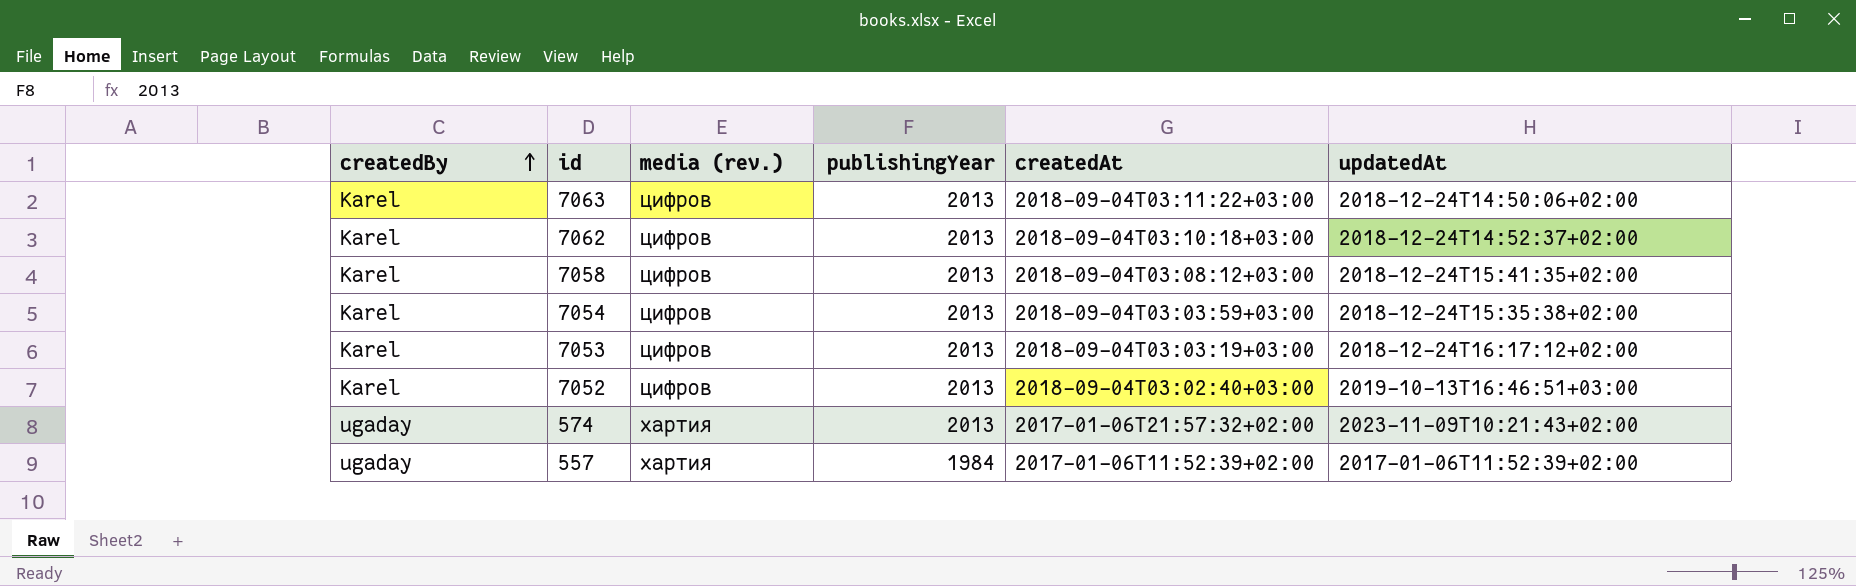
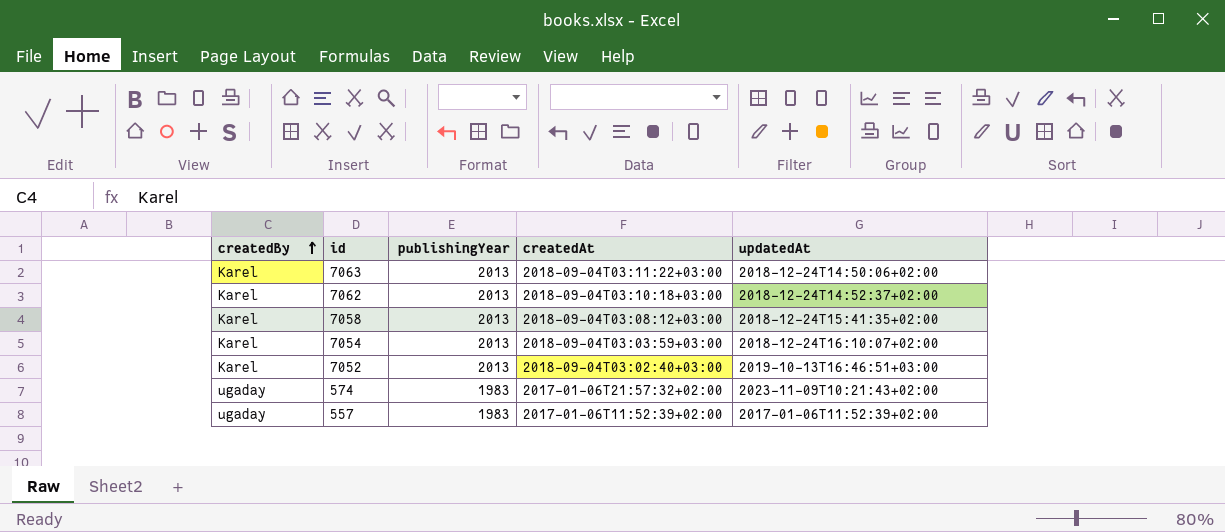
column media (rev.) | position: 3 -> none
row 7053: Karel | цифров | 2013 | 2018-09-04T03:03:19+03:00 | 2018-12-24T16:17:12+02:00 -> none
7054 | updatedAt: 2018-12-24T15:35:38+02:00 -> 2018-12-24T16:10:07+02:00
574 | publishingYear: 2013 -> 1983
557 | publishingYear: 1984 -> 1983

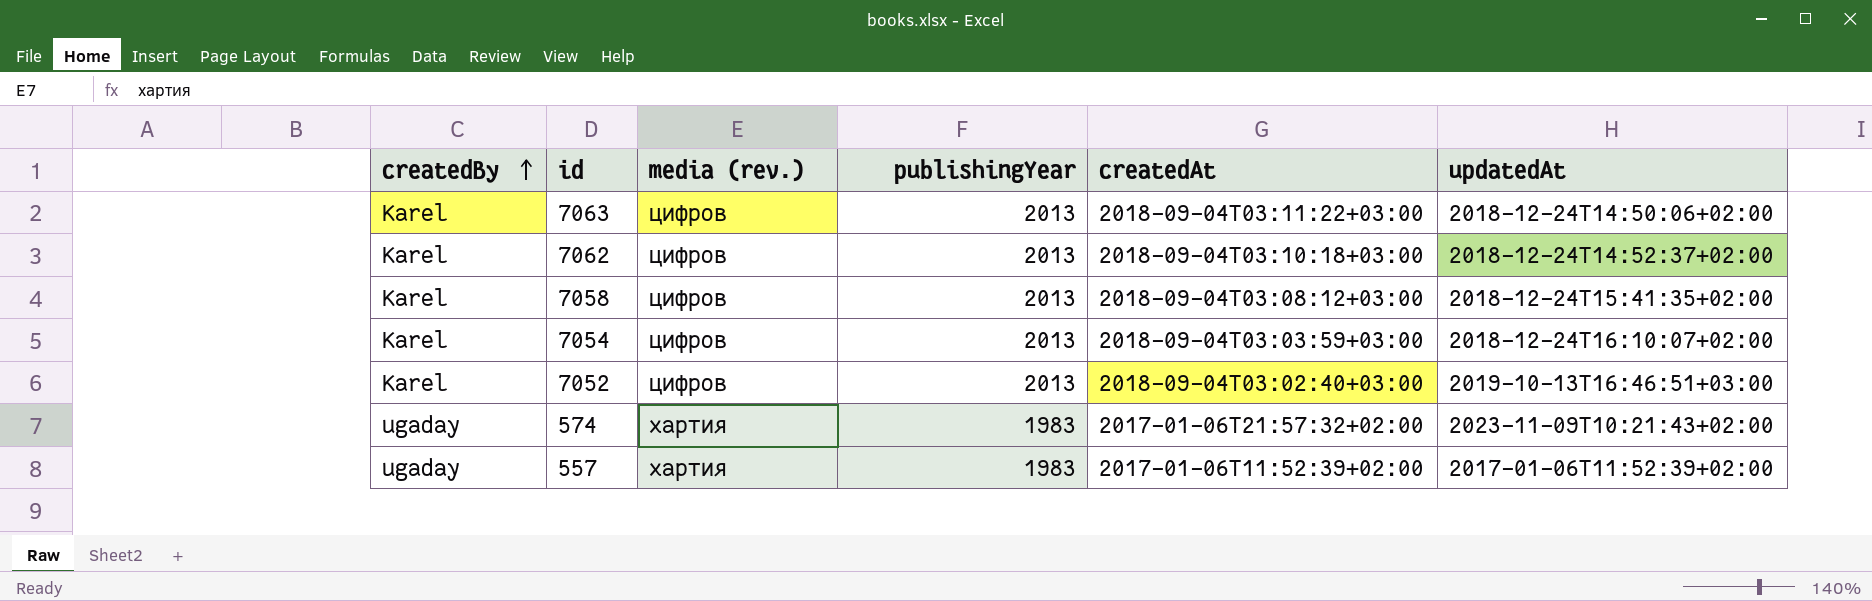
column media (rev.) | position: none -> 3

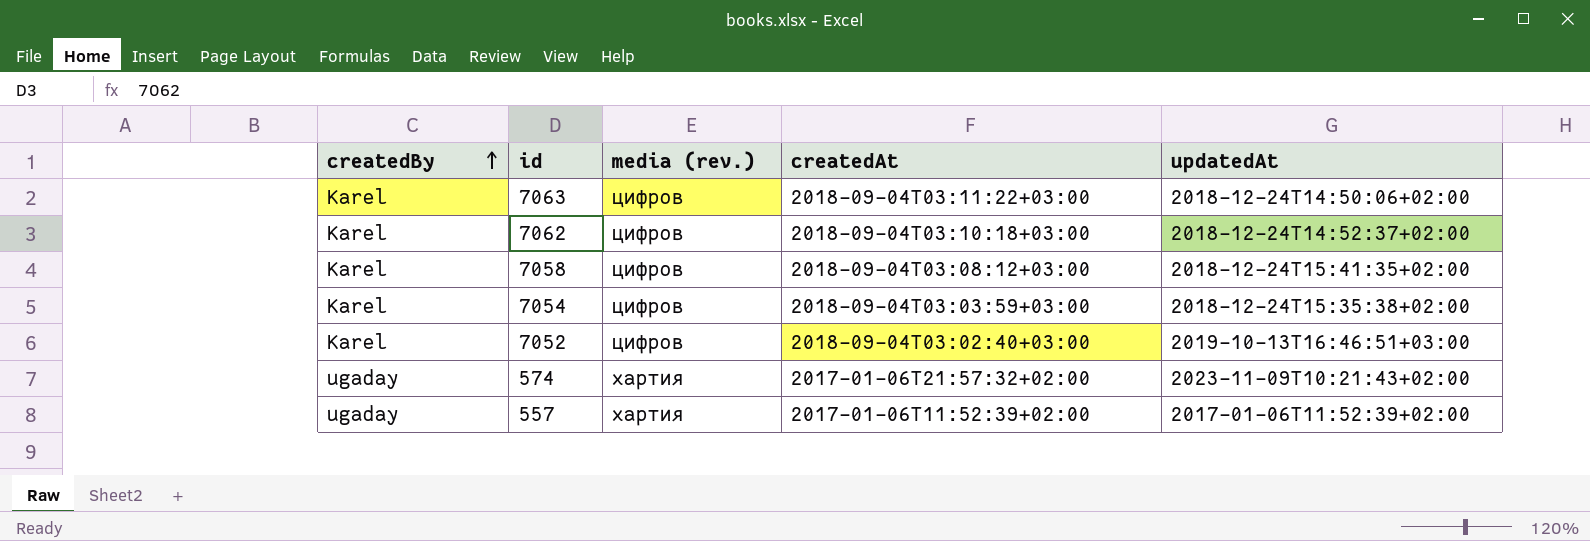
column publishingYear | position: 4 -> none
7054 | updatedAt: 2018-12-24T16:10:07+02:00 -> 2018-12-24T15:35:38+02:00

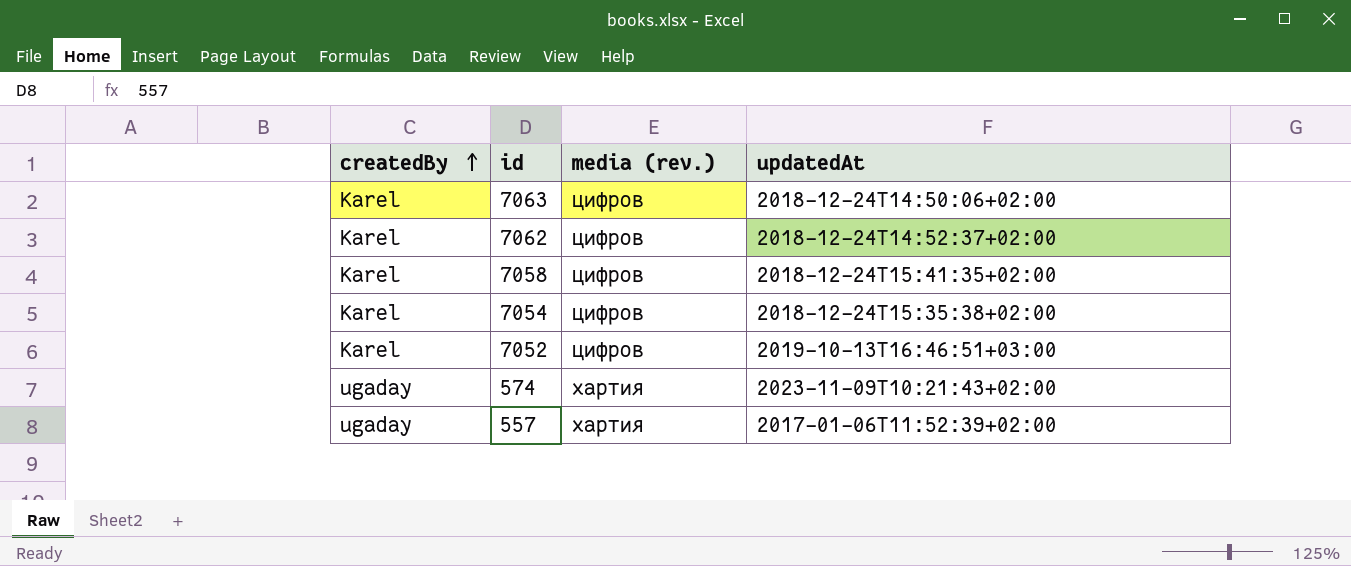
column createdAt | position: 4 -> none

